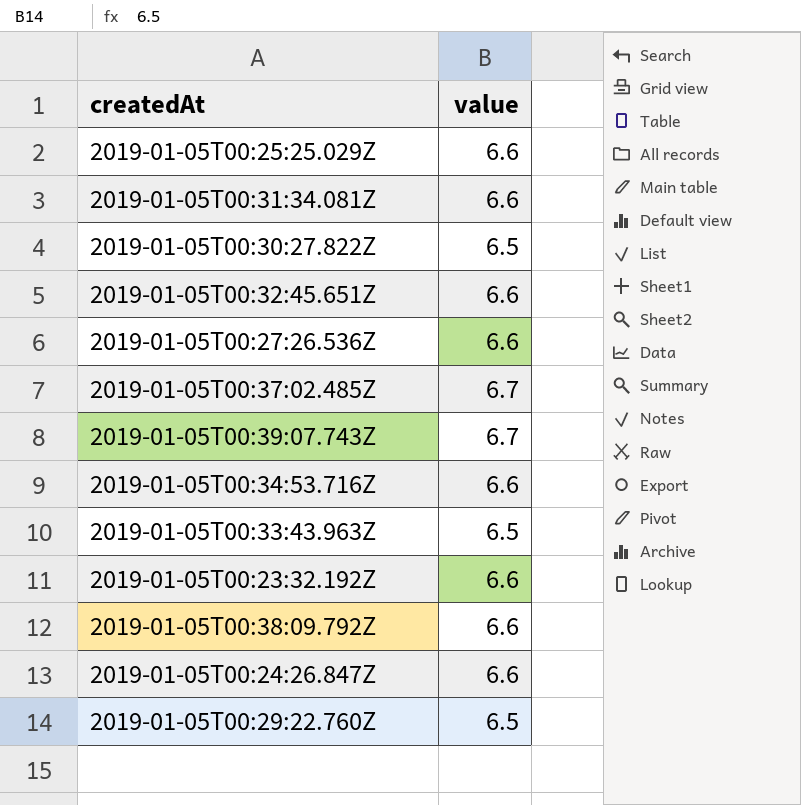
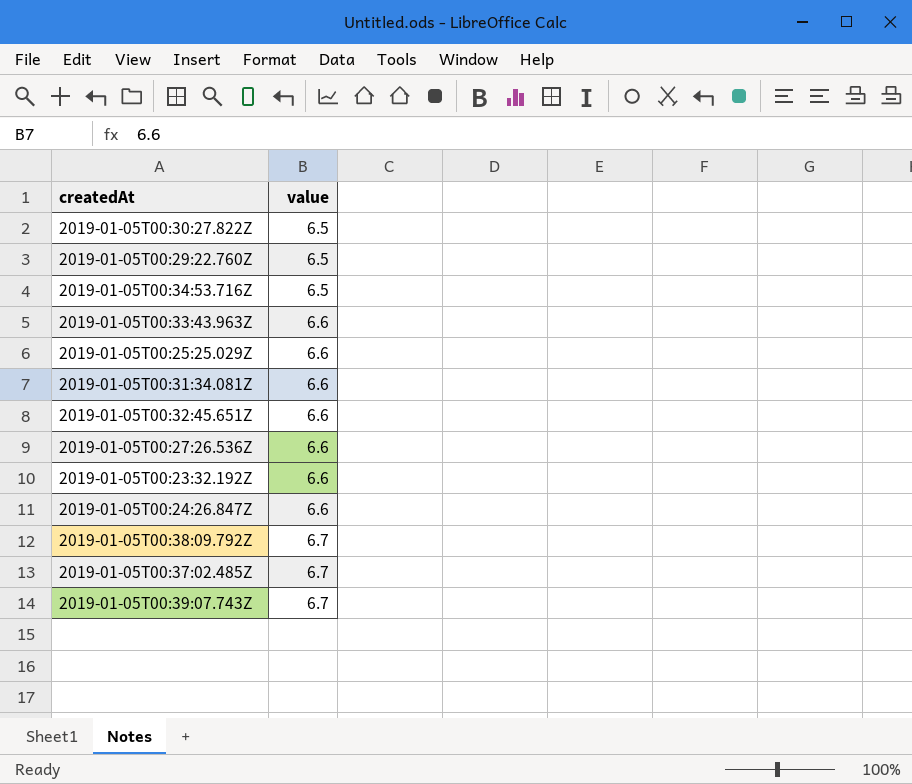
row order: none -> value ascending
2019-01-05T00:34:53.716Z | value: 6.6 -> 6.5
2019-01-05T00:33:43.963Z | value: 6.5 -> 6.6
2019-01-05T00:38:09.792Z | value: 6.6 -> 6.7

